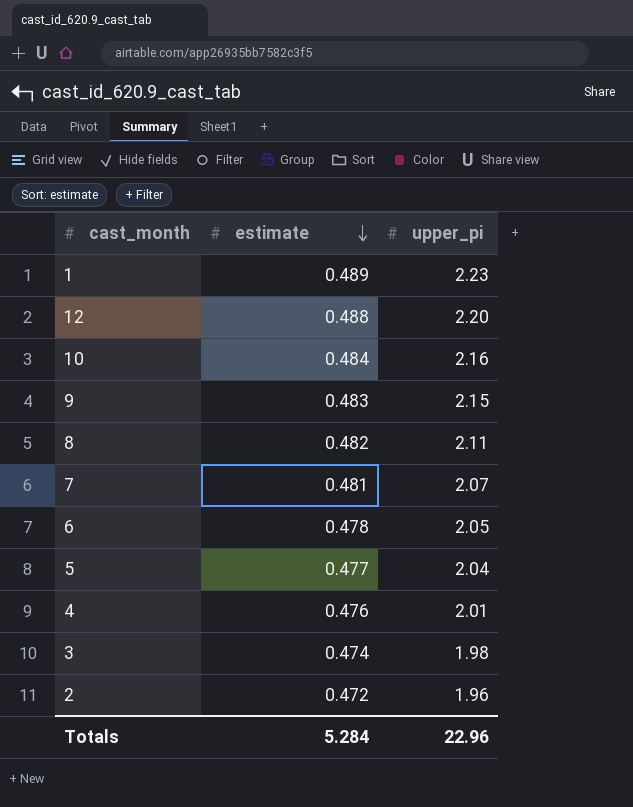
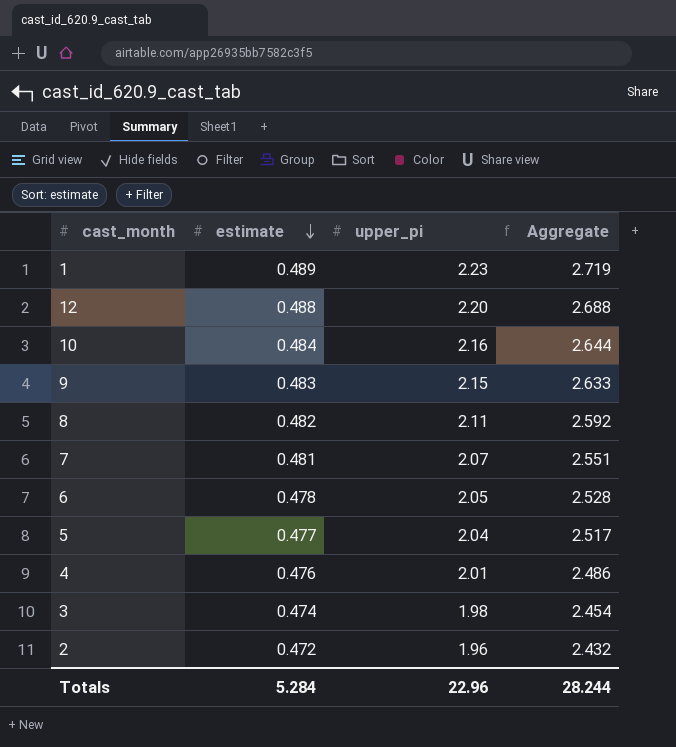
column Aggregate | formula: none -> [estimate] + [upper_pi]

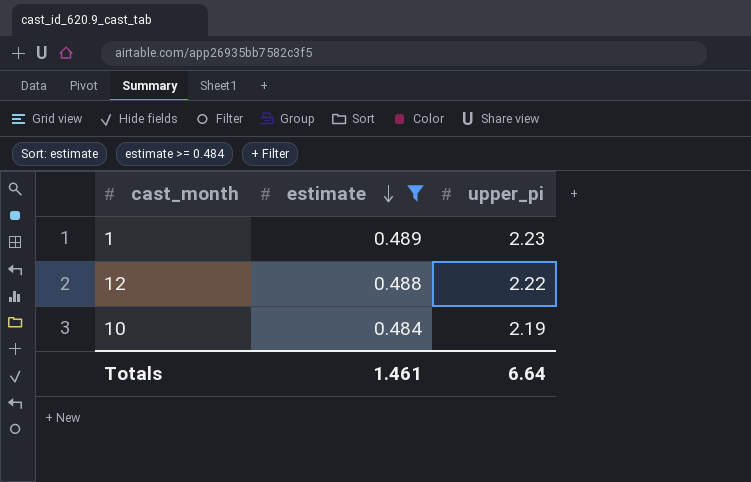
filter: none -> estimate >= 0.484
column Aggregate | formula: [estimate] + [upper_pi] -> none
12 | upper_pi: 2.20 -> 2.22
10 | upper_pi: 2.16 -> 2.19
Totals | estimate: 5.284 -> 1.461
Totals | upper_pi: 22.96 -> 6.64

